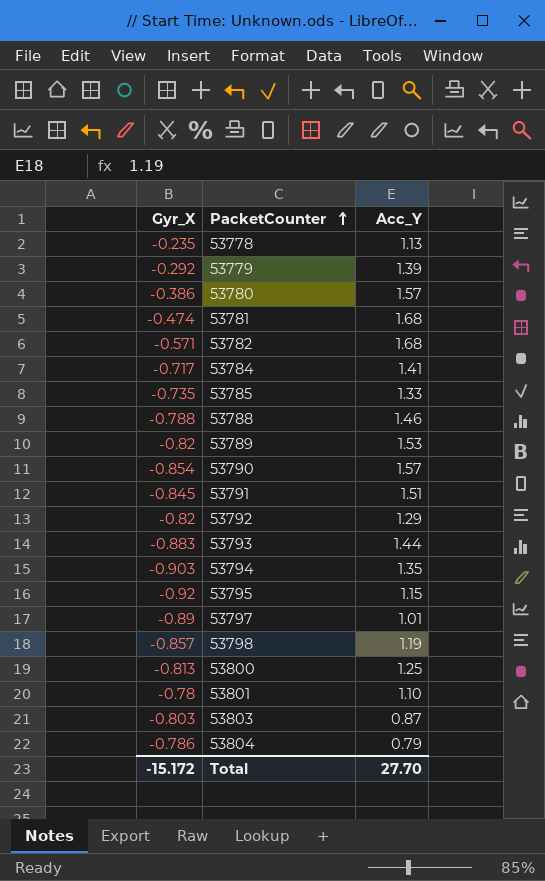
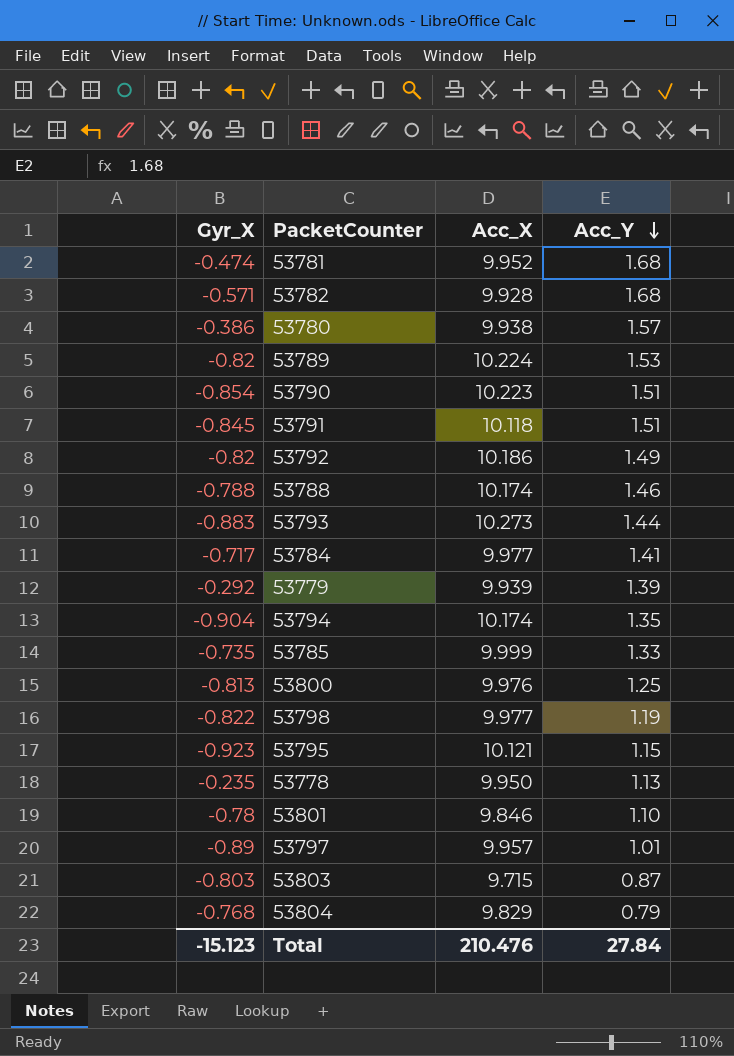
row order: PacketCounter ascending -> Acc_Y descending
column Acc_X | position: none -> 3
53790 | Acc_Y: 1.57 -> 1.51
53792 | Acc_Y: 1.29 -> 1.49
53794 | Gyr_X: -0.903 -> -0.904
53798 | Gyr_X: -0.857 -> -0.822
53795 | Gyr_X: -0.92 -> -0.923
53804 | Gyr_X: -0.786 -> -0.768
Total | Gyr_X: -15.172 -> -15.123
Total | Acc_Y: 27.70 -> 27.84

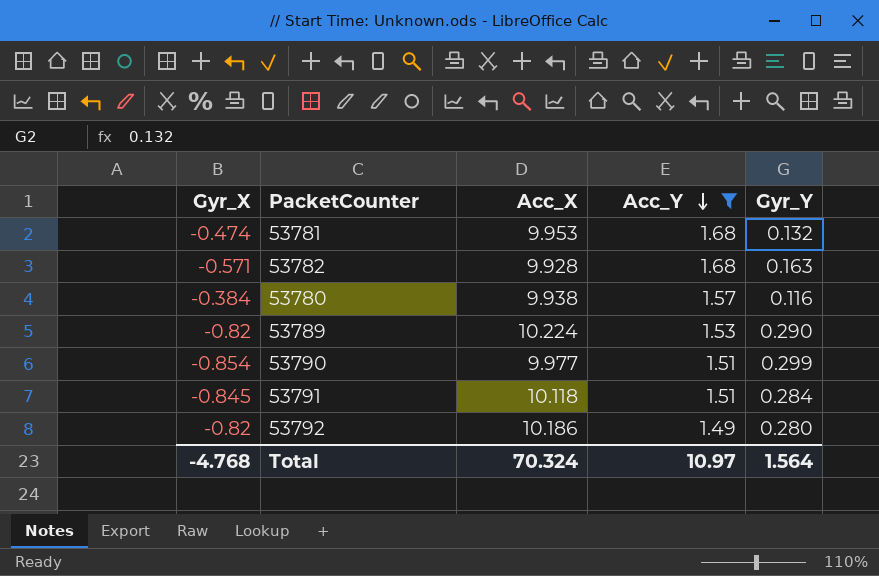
filter: none -> Acc_Y >= 1.49
column Gyr_Y | position: none -> 5
53781 | Acc_X: 9.952 -> 9.953
53780 | Gyr_X: -0.386 -> -0.384
53790 | Acc_X: 10.223 -> 9.977
Total | Gyr_X: -15.123 -> -4.768
Total | Acc_X: 210.476 -> 70.324
Total | Acc_Y: 27.84 -> 10.97

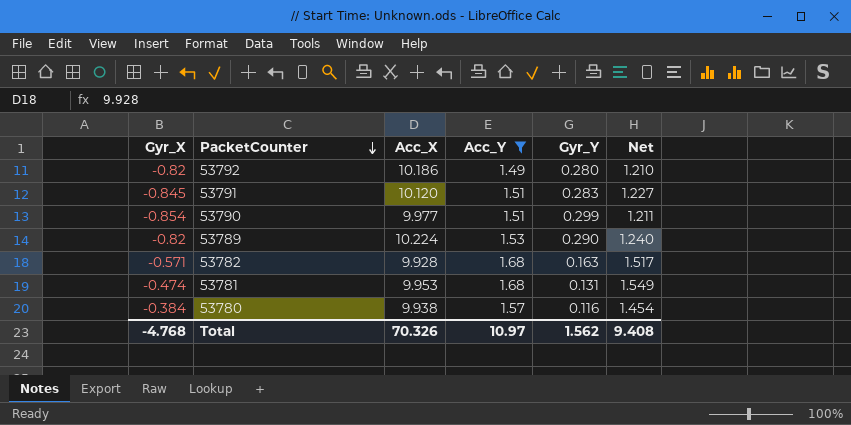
row order: Acc_Y descending -> PacketCounter descending
column Net | formula: none -> [Acc_Y] - [Gyr_Y]
53791 | Acc_X: 10.118 -> 10.120
53791 | Gyr_Y: 0.284 -> 0.283
53781 | Gyr_Y: 0.132 -> 0.131
Total | Acc_X: 70.324 -> 70.326
Total | Gyr_Y: 1.564 -> 1.562

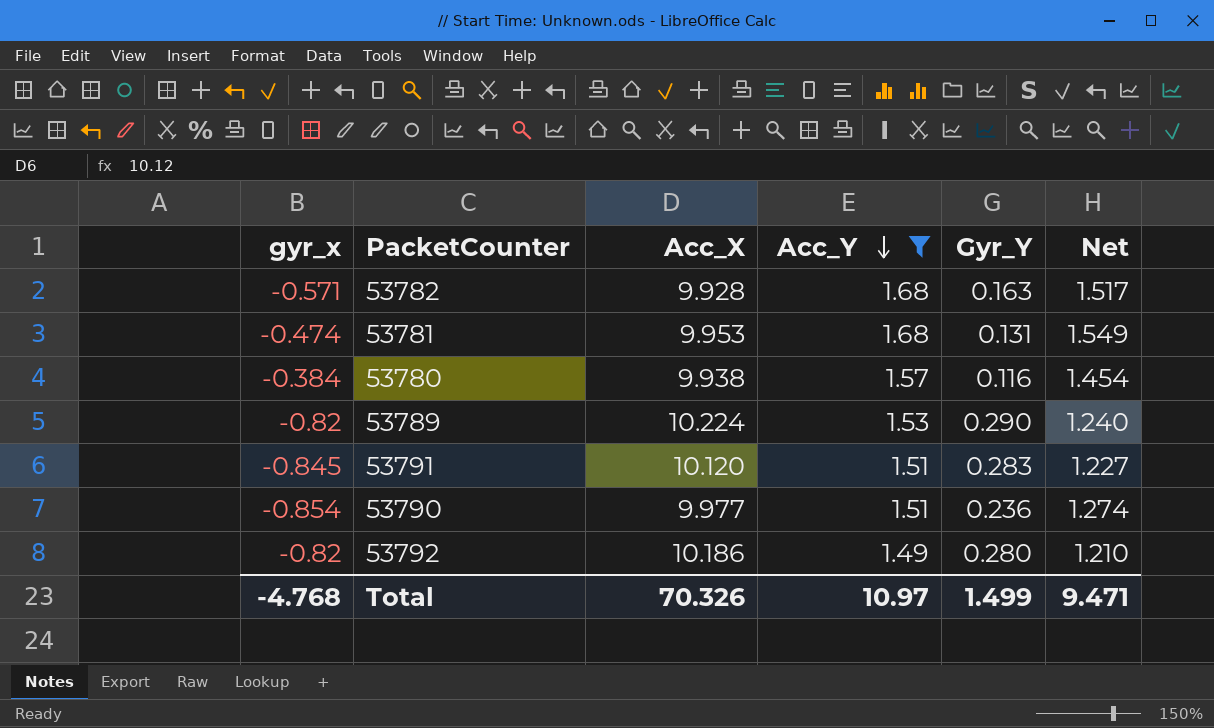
row order: PacketCounter descending -> Acc_Y descending
column name: Gyr_X -> gyr_x
53790 | Gyr_Y: 0.299 -> 0.236
53790 | Net: 1.211 -> 1.274
Total | Gyr_Y: 1.562 -> 1.499
Total | Net: 9.408 -> 9.471

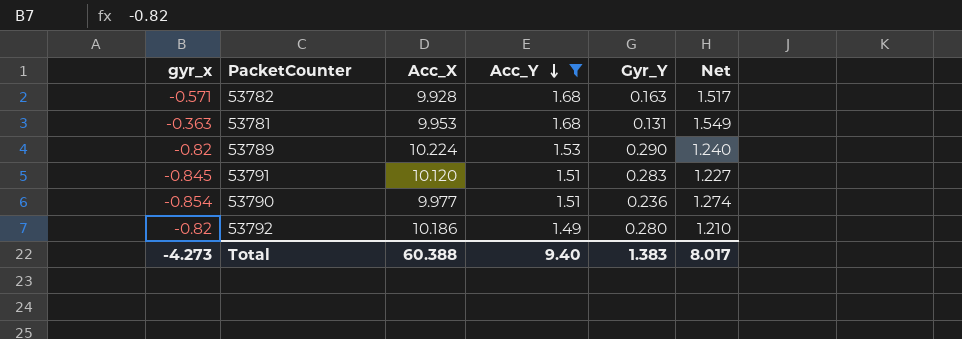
row 53780: -0.384 | 9.938 | 1.57 | 0.116 | 1.454 -> none
53781 | gyr_x: -0.474 -> -0.363
Total | gyr_x: -4.768 -> -4.273
Total | Acc_X: 70.326 -> 60.388
Total | Acc_Y: 10.97 -> 9.40
Total | Gyr_Y: 1.499 -> 1.383
Total | Net: 9.471 -> 8.017

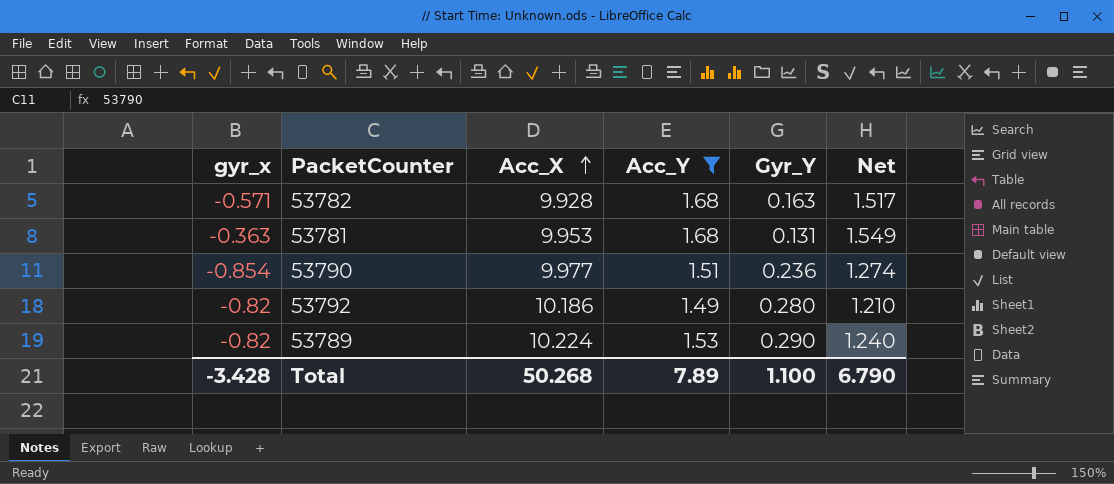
row order: Acc_Y descending -> Acc_X ascending
row 53791: -0.845 | 10.120 | 1.51 | 0.283 | 1.227 -> none
Total | gyr_x: -4.273 -> -3.428
Total | Acc_X: 60.388 -> 50.268
Total | Acc_Y: 9.40 -> 7.89
Total | Gyr_Y: 1.383 -> 1.100
Total | Net: 8.017 -> 6.790

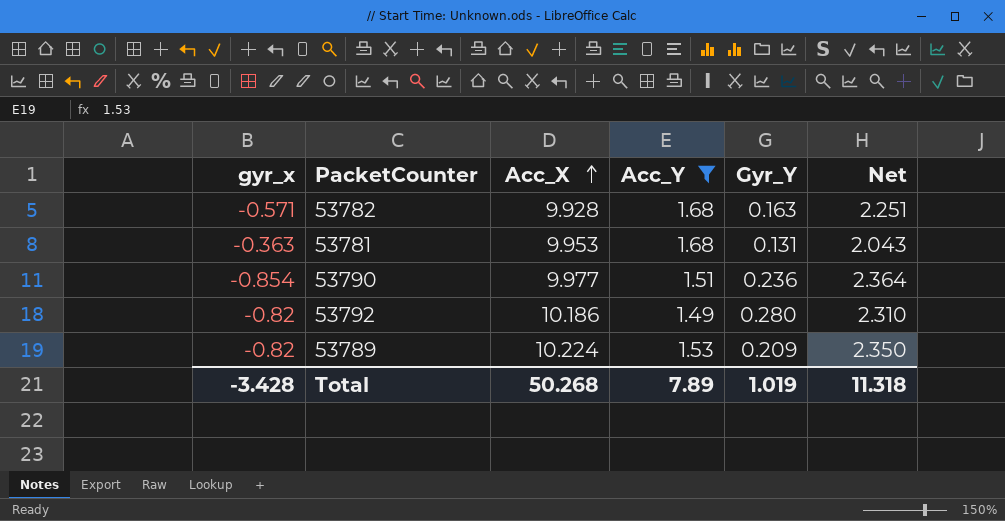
column Net | formula: [Acc_Y] - [Gyr_Y] -> [Acc_Y] - [gyr_x]
53789 | Gyr_Y: 0.290 -> 0.209
Total | Gyr_Y: 1.100 -> 1.019
Total | Net: 6.790 -> 11.318

